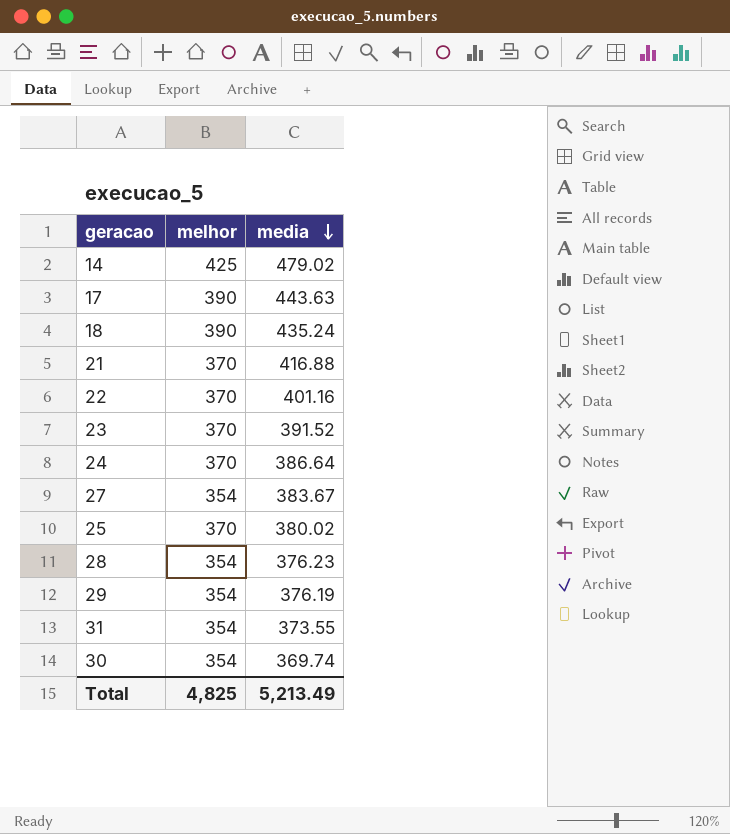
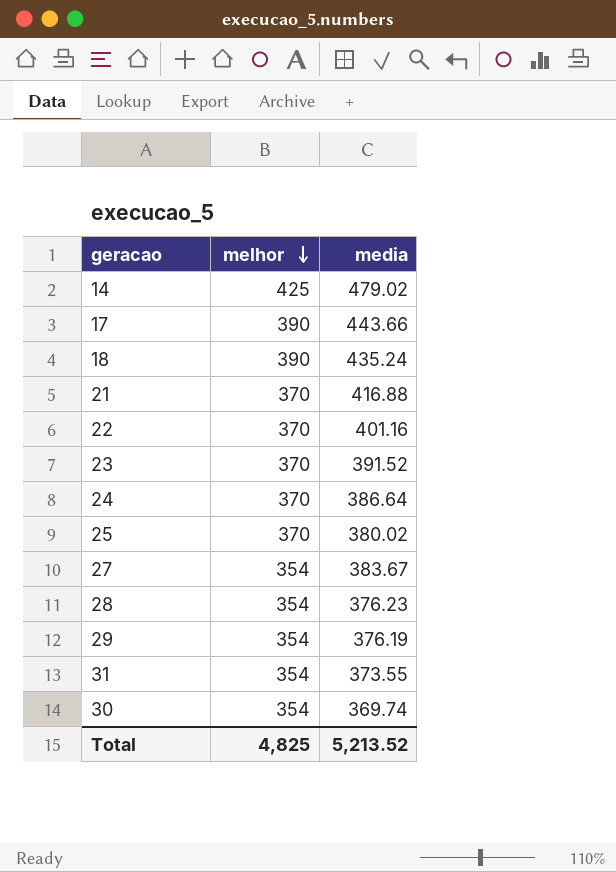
row order: media descending -> melhor descending
17 | media: 443.63 -> 443.66
Total | media: 5,213.49 -> 5,213.52

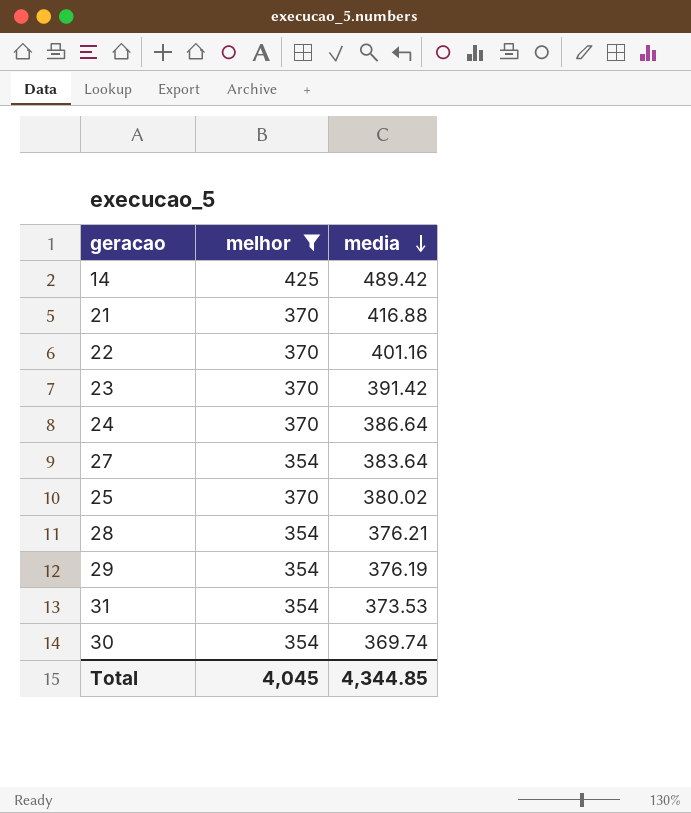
filter: none -> melhor != 390
row order: melhor descending -> media descending
14 | media: 479.02 -> 489.42
23 | media: 391.52 -> 391.42
27 | media: 383.67 -> 383.64
28 | media: 376.23 -> 376.21
31 | media: 373.55 -> 373.53
Total | melhor: 4,825 -> 4,045
Total | media: 5,213.52 -> 4,344.85

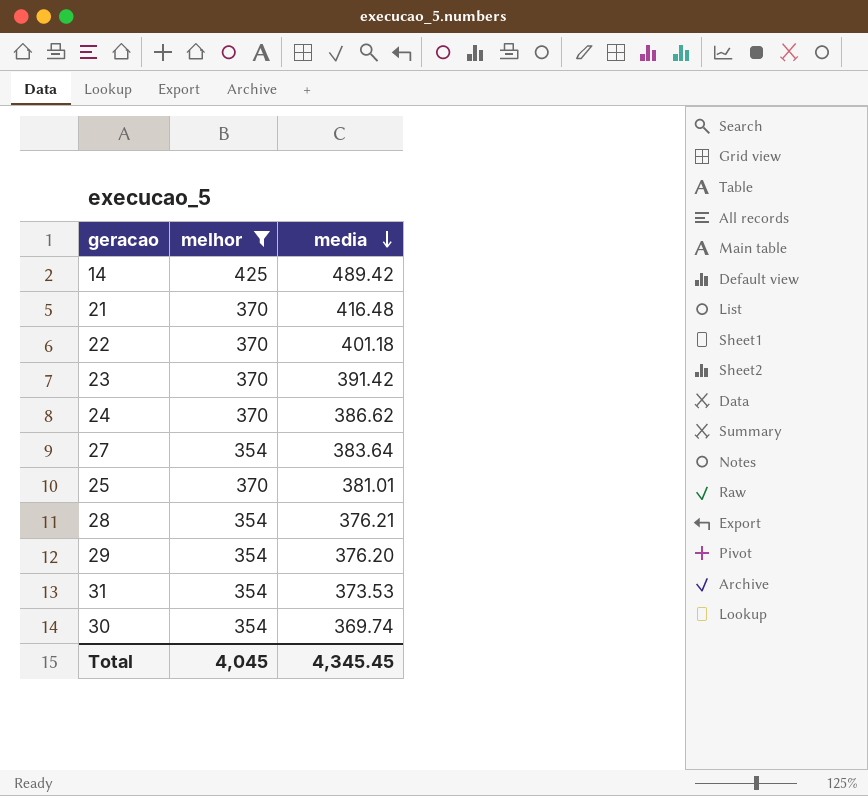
21 | media: 416.88 -> 416.48
22 | media: 401.16 -> 401.18
24 | media: 386.64 -> 386.62
25 | media: 380.02 -> 381.01
29 | media: 376.19 -> 376.20
Total | media: 4,344.85 -> 4,345.45

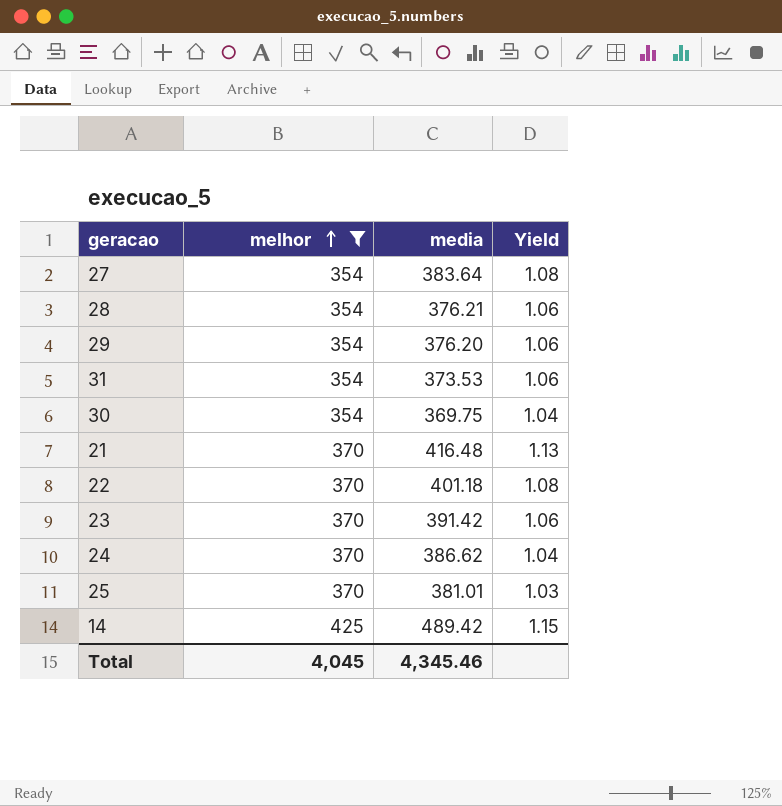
row order: media descending -> melhor ascending
column Yield | formula: none -> [media] / [melhor]
30 | media: 369.74 -> 369.75
Total | media: 4,345.45 -> 4,345.46

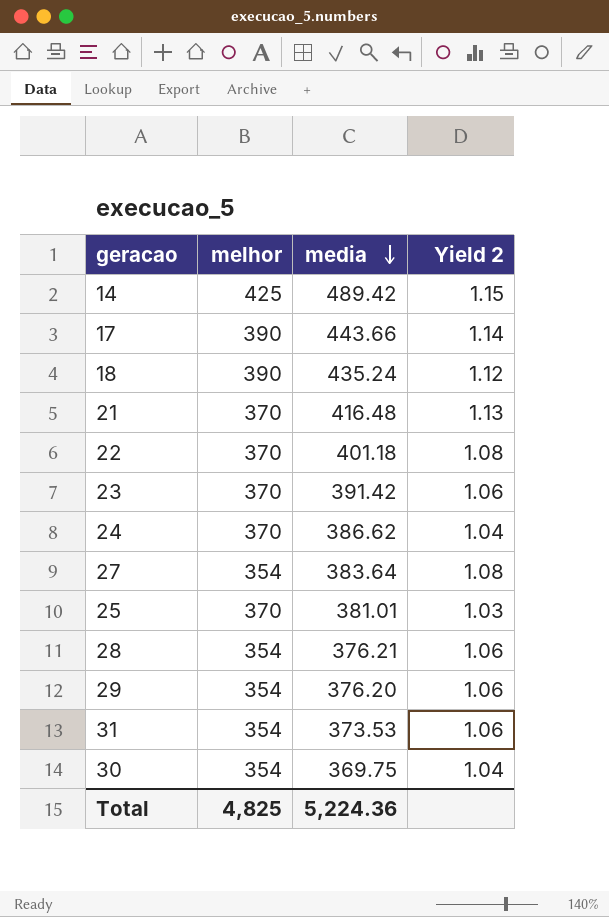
filter: melhor != 390 -> none
row order: melhor ascending -> media descending
column name: Yield -> Yield 2
Total | melhor: 4,045 -> 4,825
Total | media: 4,345.46 -> 5,224.36

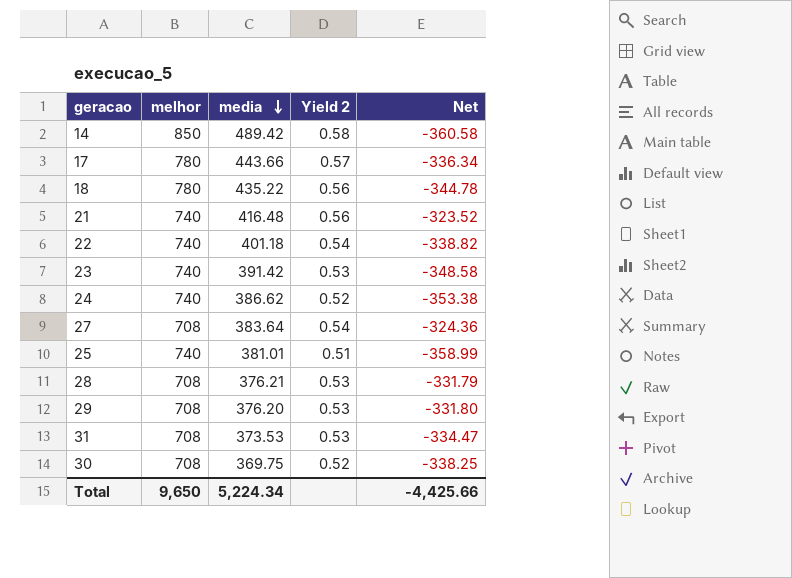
column Net | formula: none -> [media] - [melhor]
14 | melhor: 425 -> 850
14 | Yield 2: 1.15 -> 0.58
17 | melhor: 390 -> 780
17 | Yield 2: 1.14 -> 0.57
18 | melhor: 390 -> 780
18 | media: 435.24 -> 435.22
18 | Yield 2: 1.12 -> 0.56
21 | melhor: 370 -> 740
21 | Yield 2: 1.13 -> 0.56
22 | melhor: 370 -> 740
22 | Yield 2: 1.08 -> 0.54
23 | melhor: 370 -> 740
23 | Yield 2: 1.06 -> 0.53
24 | melhor: 370 -> 740
24 | Yield 2: 1.04 -> 0.52
27 | melhor: 354 -> 708
27 | Yield 2: 1.08 -> 0.54
25 | melhor: 370 -> 740
25 | Yield 2: 1.03 -> 0.51
28 | melhor: 354 -> 708
28 | Yield 2: 1.06 -> 0.53
29 | melhor: 354 -> 708
29 | Yield 2: 1.06 -> 0.53
31 | melhor: 354 -> 708
31 | Yield 2: 1.06 -> 0.53
30 | melhor: 354 -> 708
30 | Yield 2: 1.04 -> 0.52
Total | melhor: 4,825 -> 9,650
Total | media: 5,224.36 -> 5,224.34

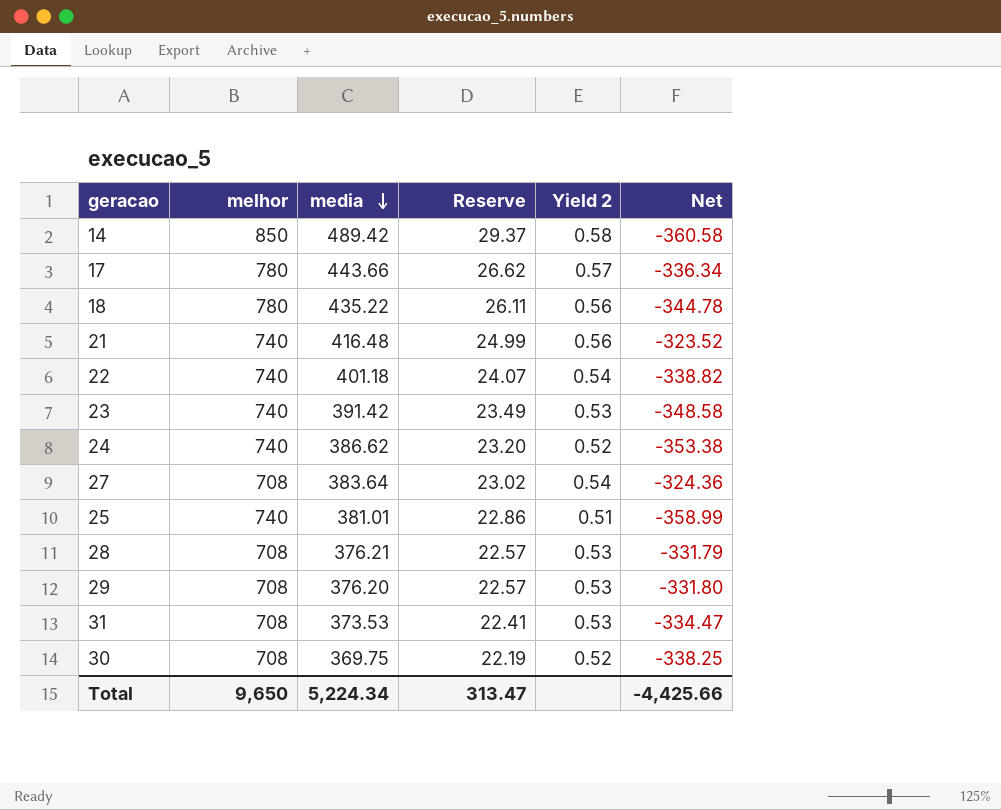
column Reserve | formula: none -> [media] * 0.06

